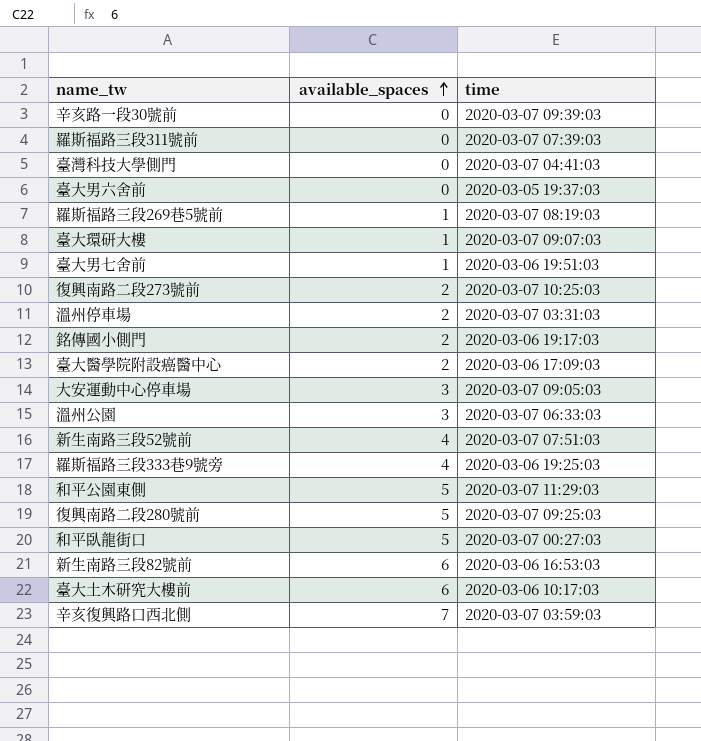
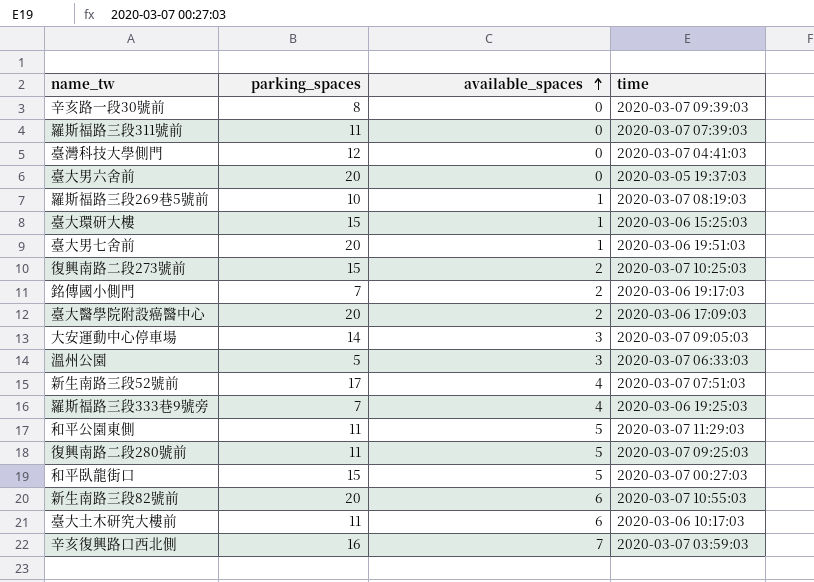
column parking_spaces | position: none -> 2
row 溫州停車場: 2 | 2020-03-07 03:31:03 -> none
臺大環研大樓 | time: 2020-03-07 09:07:03 -> 2020-03-06 15:25:03
新生南路三段82號前 | time: 2020-03-06 16:53:03 -> 2020-03-07 10:55:03

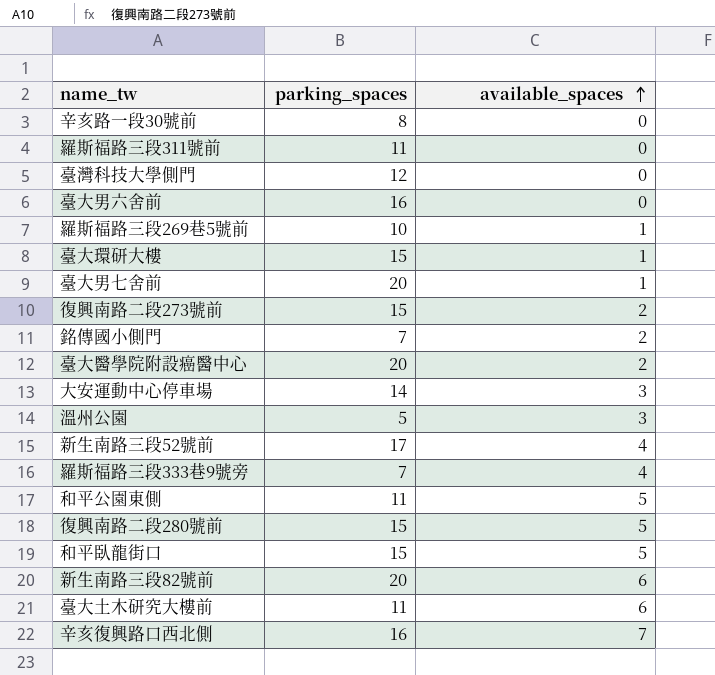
column time | position: 4 -> none
臺大男六舍前 | parking_spaces: 20 -> 16
復興南路二段280號前 | parking_spaces: 11 -> 15

